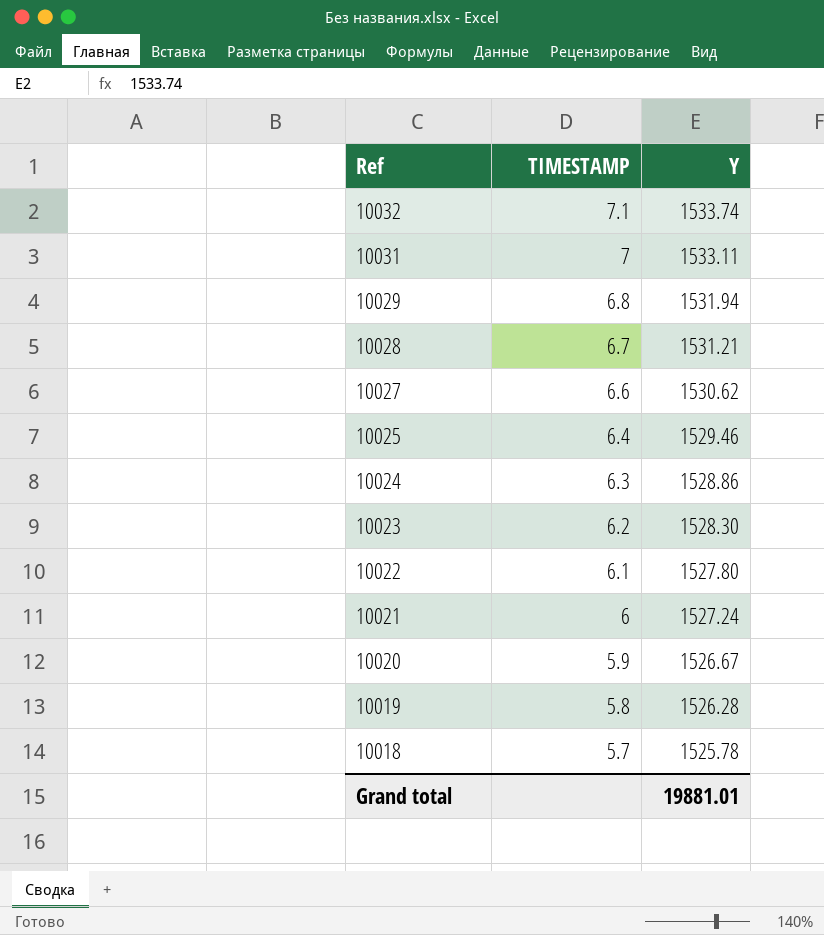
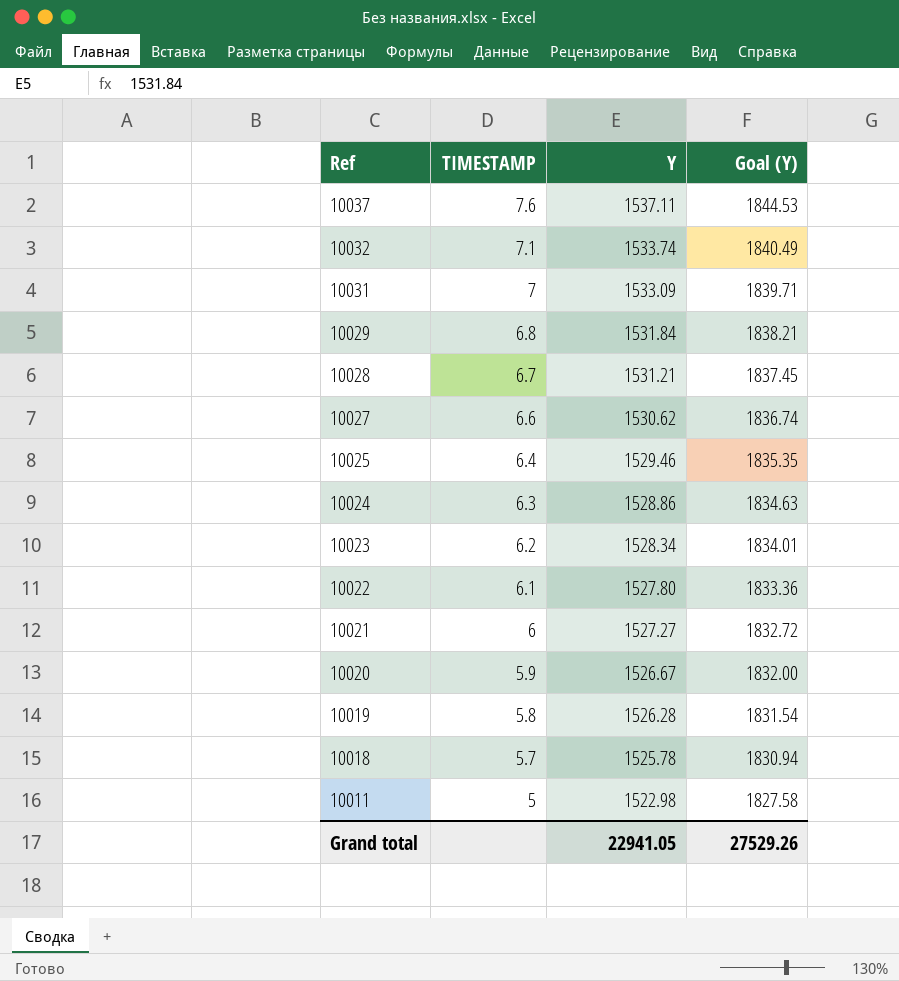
column Goal (Y) | formula: none -> [Y] * 1.2
row 10037: none -> 7.6 | 1537.11 | 1844.53
10031 | Y: 1533.11 -> 1533.09
10029 | Y: 1531.94 -> 1531.84
10023 | Y: 1528.30 -> 1528.34
10021 | Y: 1527.24 -> 1527.27
row 10011: none -> 5 | 1522.98 | 1827.58
Grand total | Y: 19881.01 -> 22941.05

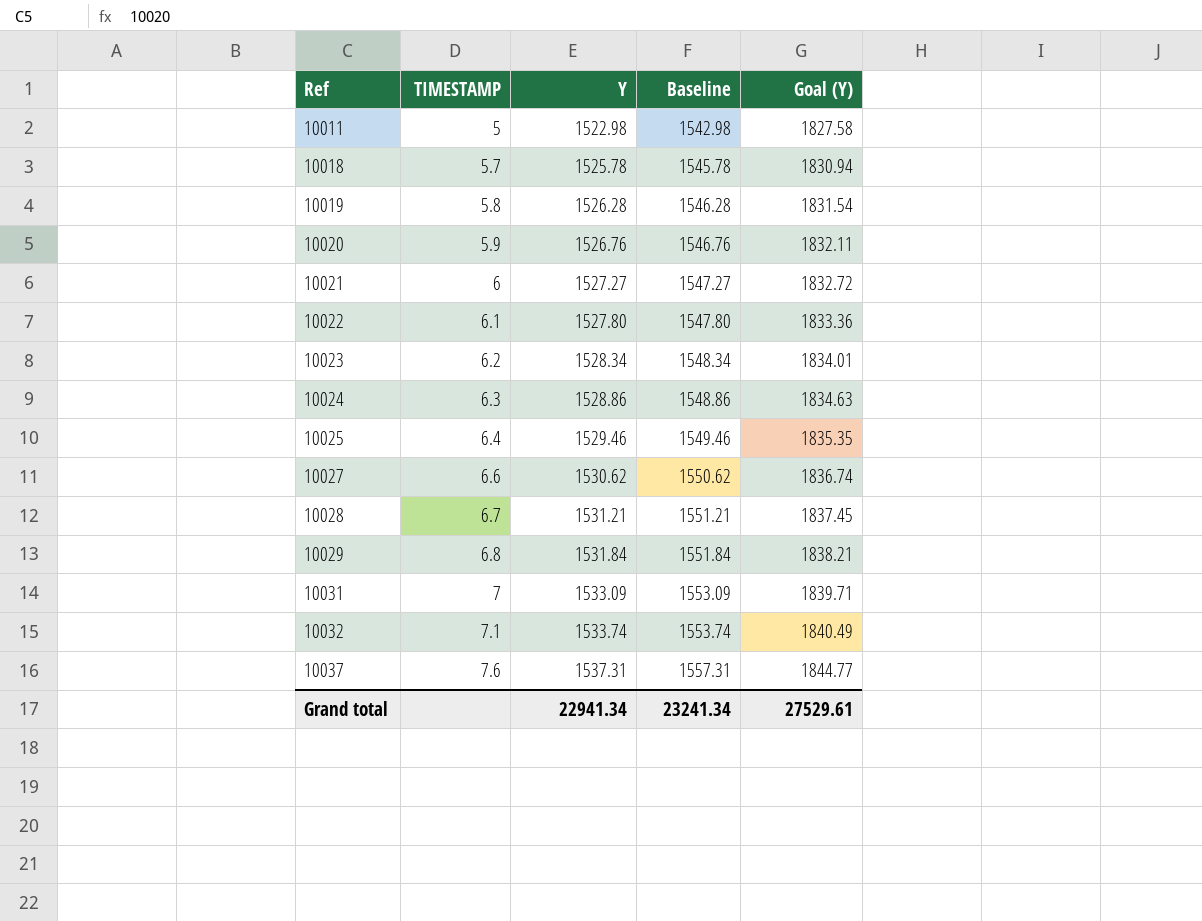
row order: Ref descending -> Ref ascending
column Baseline | formula: none -> [Y] + 20
10020 | Y: 1526.67 -> 1526.76
10020 | Goal (Y): 1832.00 -> 1832.11
10037 | Y: 1537.11 -> 1537.31
10037 | Goal (Y): 1844.53 -> 1844.77
Grand total | Y: 22941.05 -> 22941.34
Grand total | Goal (Y): 27529.26 -> 27529.61

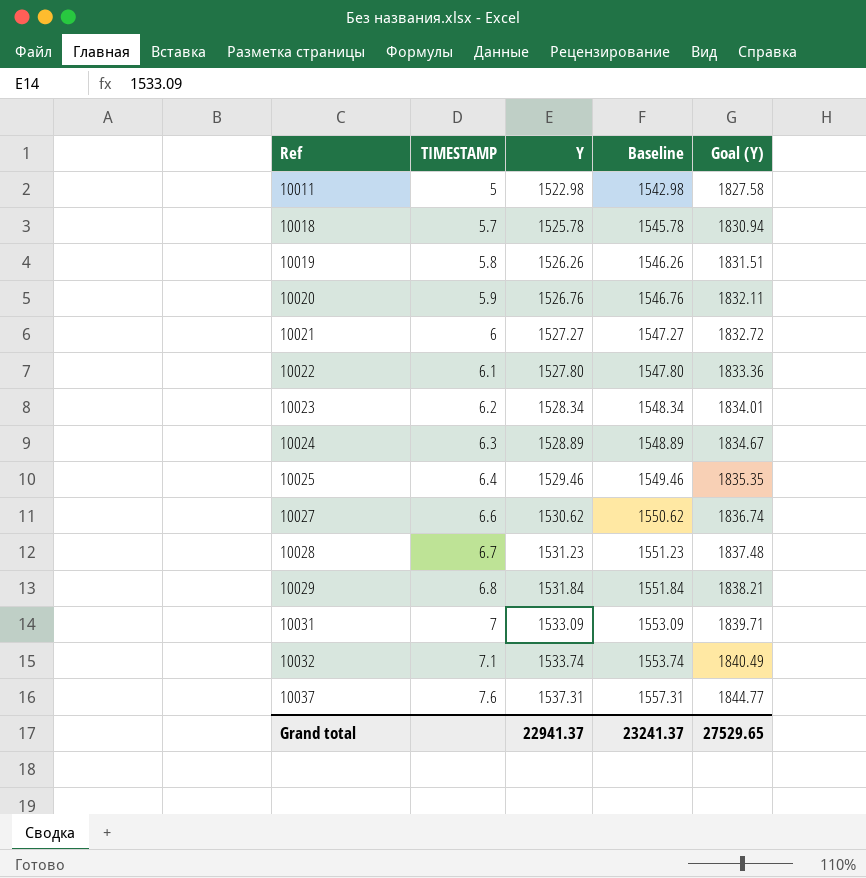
10019 | Y: 1526.28 -> 1526.26
10019 | Baseline: 1546.28 -> 1546.26
10019 | Goal (Y): 1831.54 -> 1831.51
10024 | Y: 1528.86 -> 1528.89
10024 | Baseline: 1548.86 -> 1548.89
10024 | Goal (Y): 1834.63 -> 1834.67
10028 | Y: 1531.21 -> 1531.23
10028 | Baseline: 1551.21 -> 1551.23
10028 | Goal (Y): 1837.45 -> 1837.48
Grand total | Y: 22941.34 -> 22941.37
Grand total | Baseline: 23241.34 -> 23241.37
Grand total | Goal (Y): 27529.61 -> 27529.65

